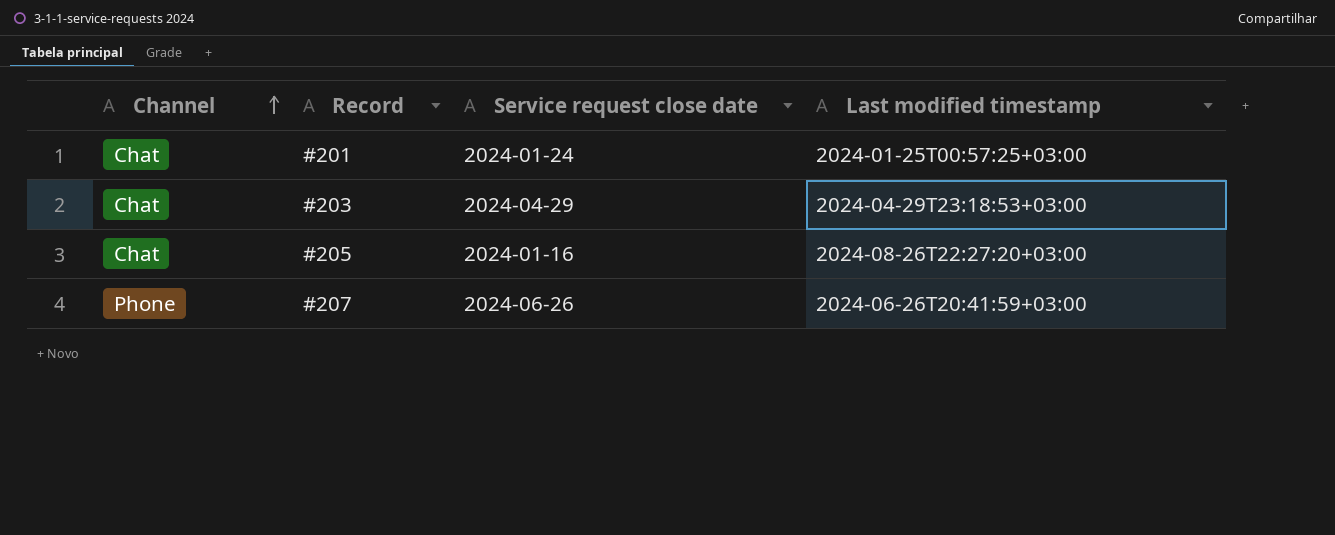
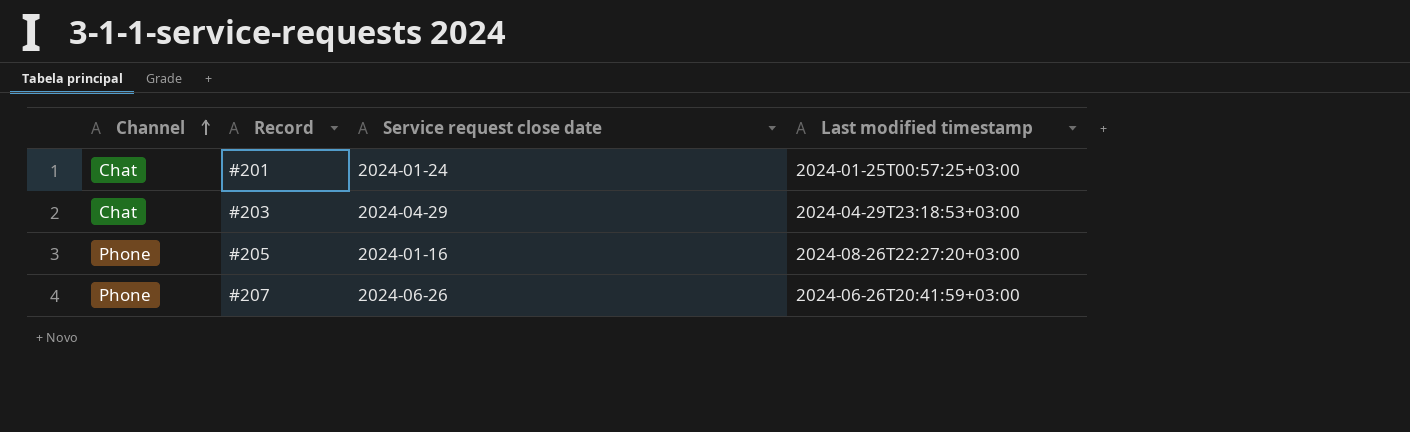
#205 | Channel: Chat -> Phone

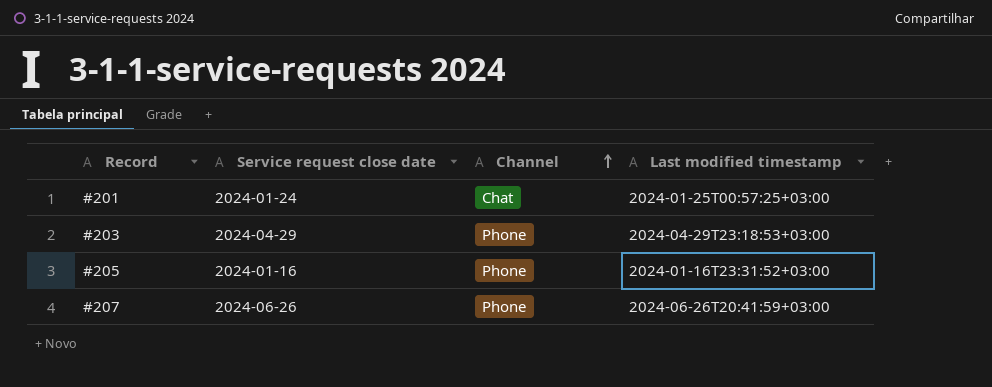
column Channel | position: 1 -> 3
#203 | Channel: Chat -> Phone
#205 | Last modified timestamp: 2024-08-26T22:27:20+03:00 -> 2024-01-16T23:31:52+03:00

